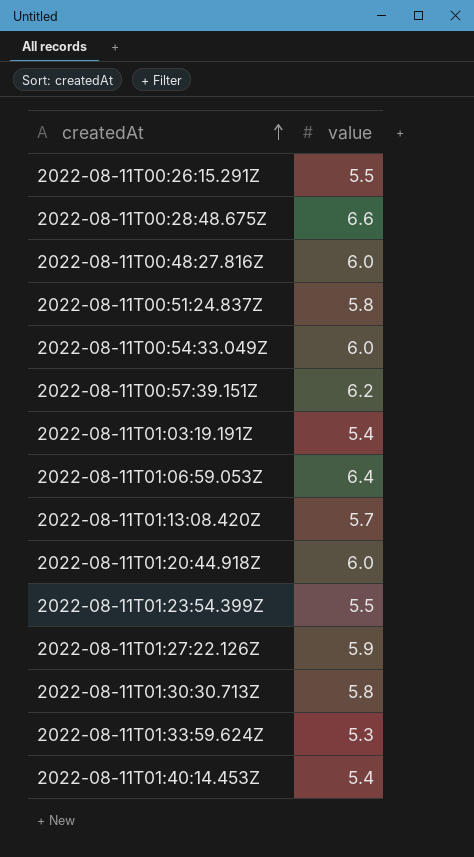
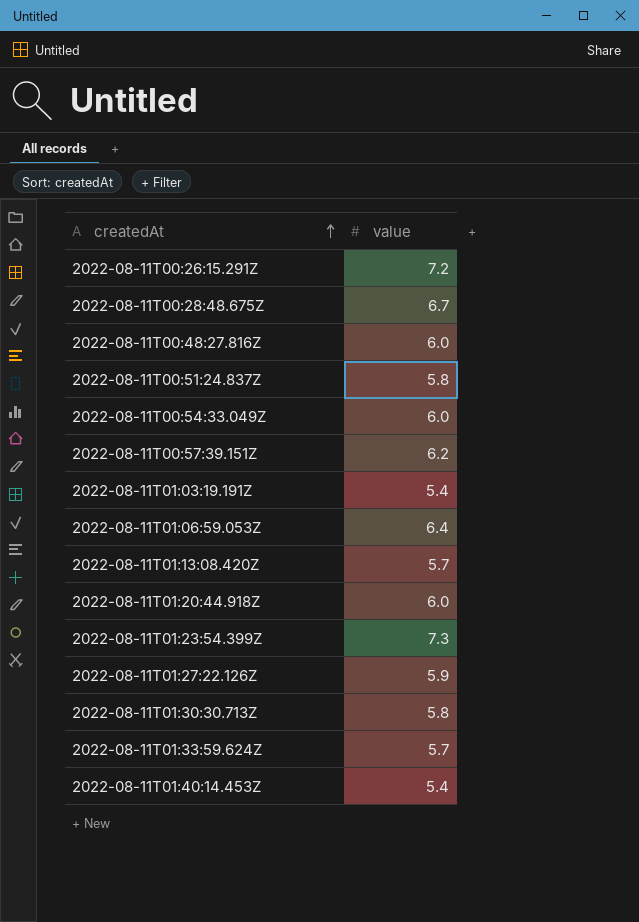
2022-08-11T00:26:15.291Z | value: 5.5 -> 7.2
2022-08-11T00:28:48.675Z | value: 6.6 -> 6.7
2022-08-11T01:23:54.399Z | value: 5.5 -> 7.3
2022-08-11T01:33:59.624Z | value: 5.3 -> 5.7

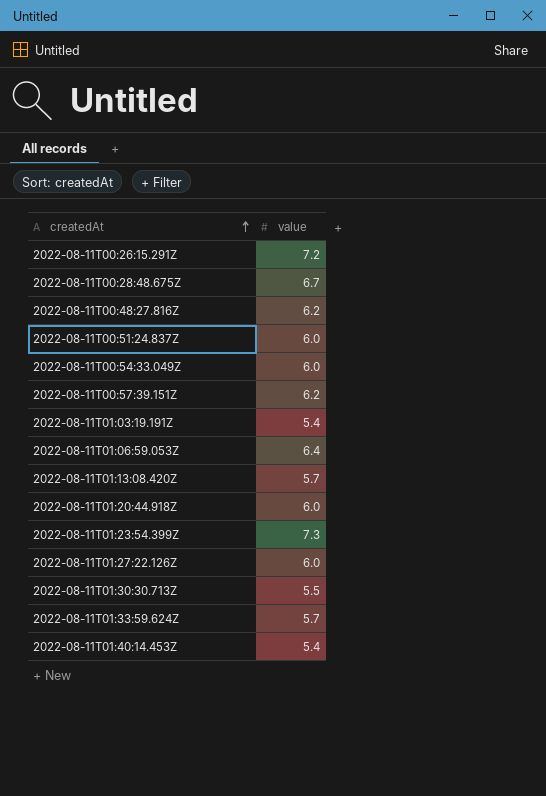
2022-08-11T00:48:27.816Z | value: 6.0 -> 6.2
2022-08-11T00:51:24.837Z | value: 5.8 -> 6.0
2022-08-11T01:27:22.126Z | value: 5.9 -> 6.0
2022-08-11T01:30:30.713Z | value: 5.8 -> 5.5

